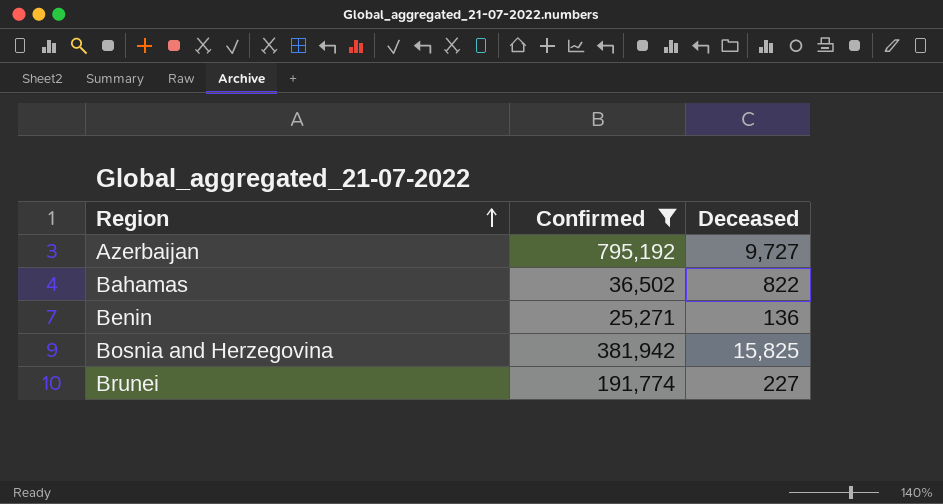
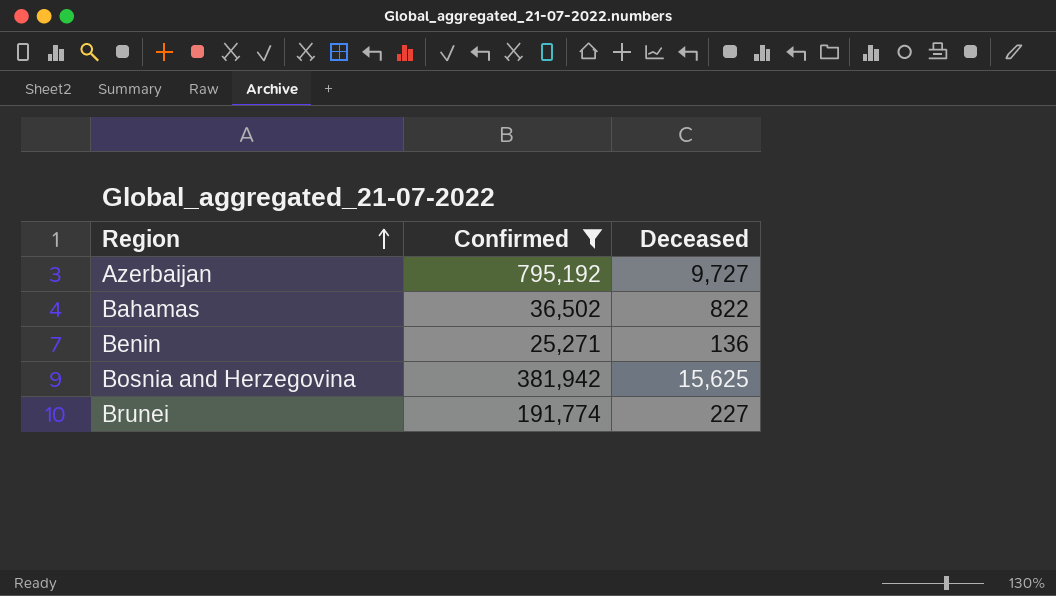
Bosnia and Herzegovina | Deceased: 15,825 -> 15,625

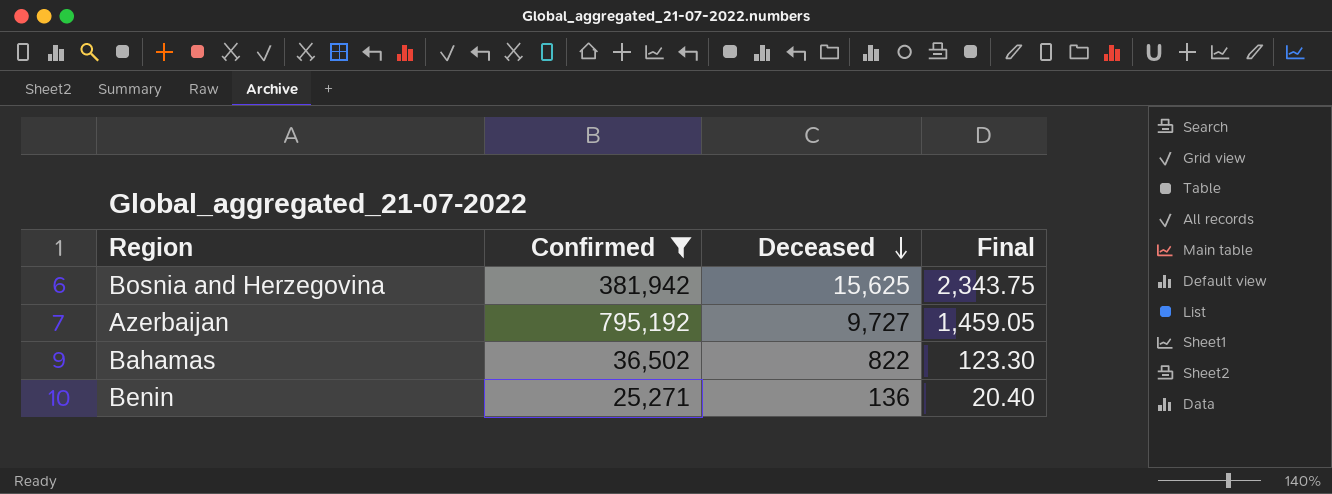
row order: Region ascending -> Deceased descending
column Final | formula: none -> [Deceased] * 0.15
row Brunei: 191,774 | 227 -> none

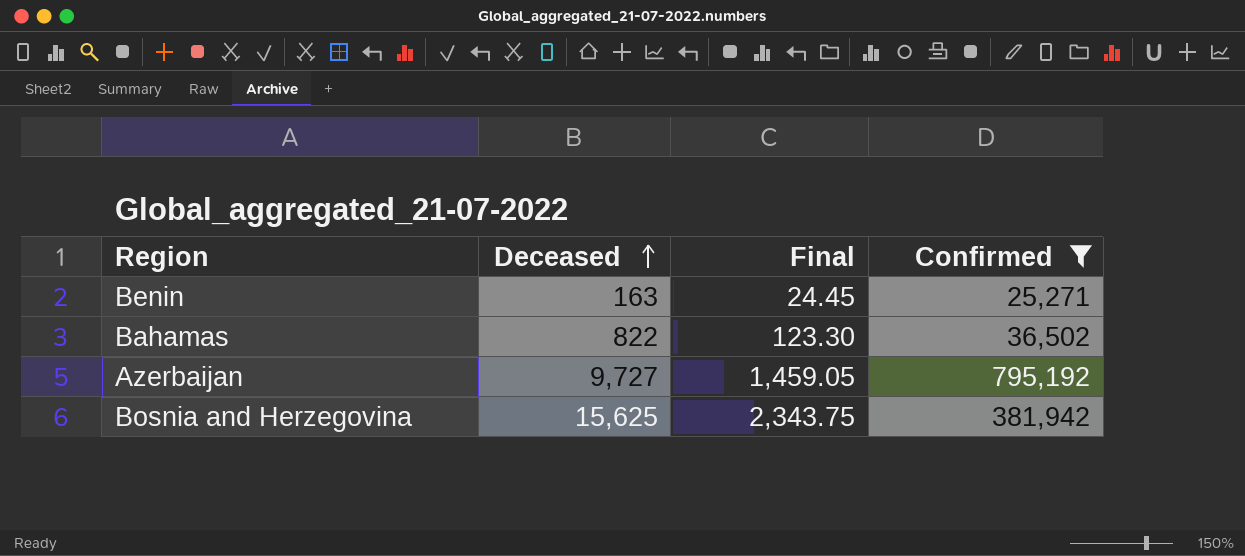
row order: Deceased descending -> Deceased ascending
column Confirmed | position: 2 -> 4
Benin | Deceased: 136 -> 163
Benin | Final: 20.40 -> 24.45

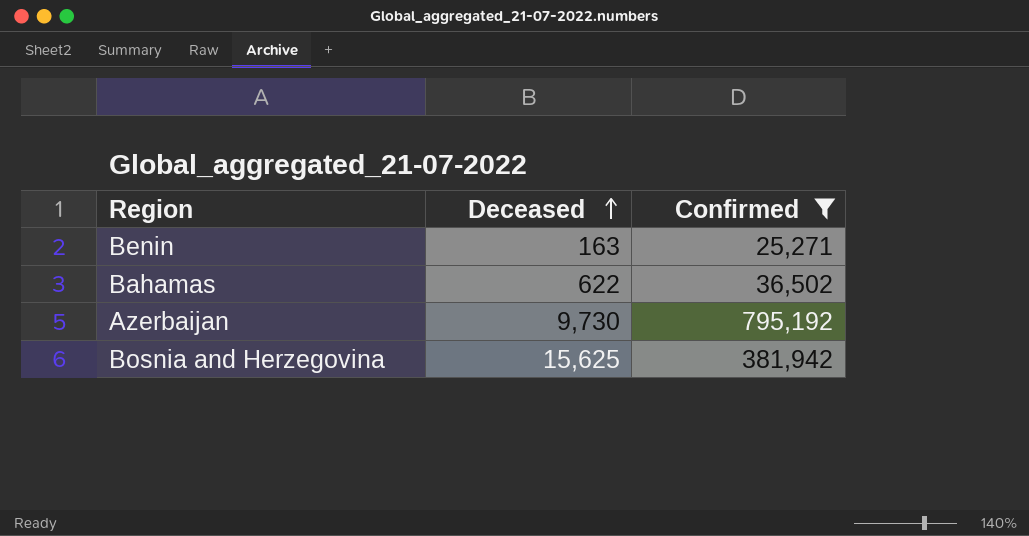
column Final | formula: [Deceased] * 0.15 -> none
Bahamas | Deceased: 822 -> 622
Azerbaijan | Deceased: 9,727 -> 9,730

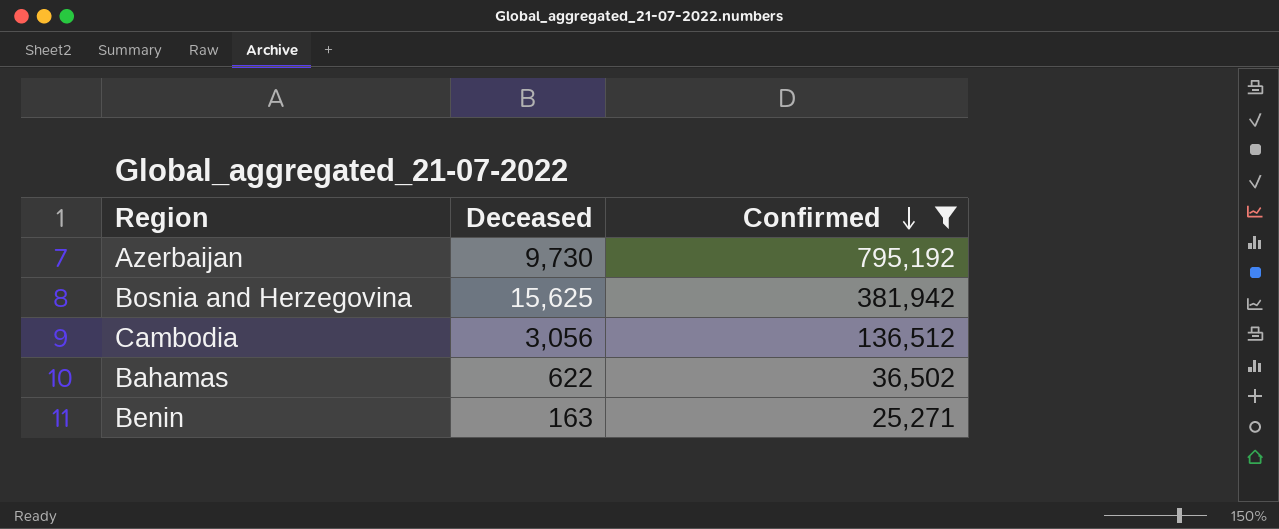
row order: Deceased ascending -> Confirmed descending
row Cambodia: none -> 3,056 | 136,512

